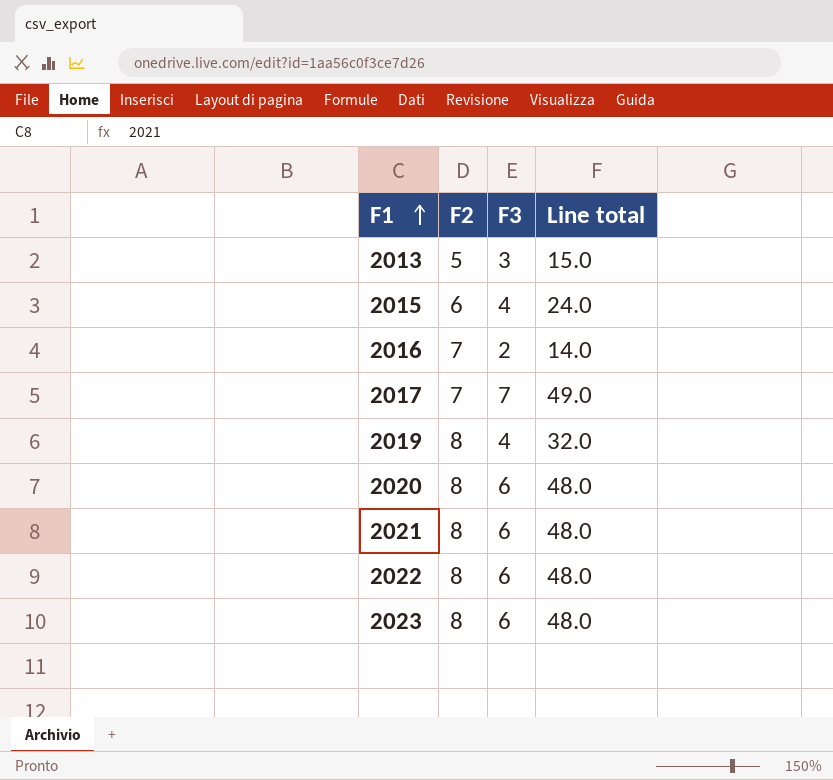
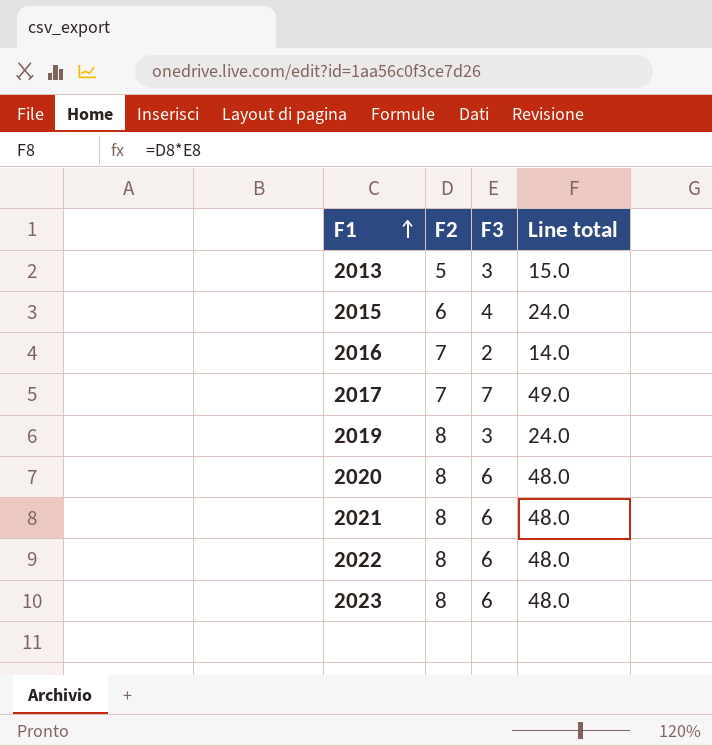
2019 | F3: 4 -> 3
2019 | Line total: 32.0 -> 24.0

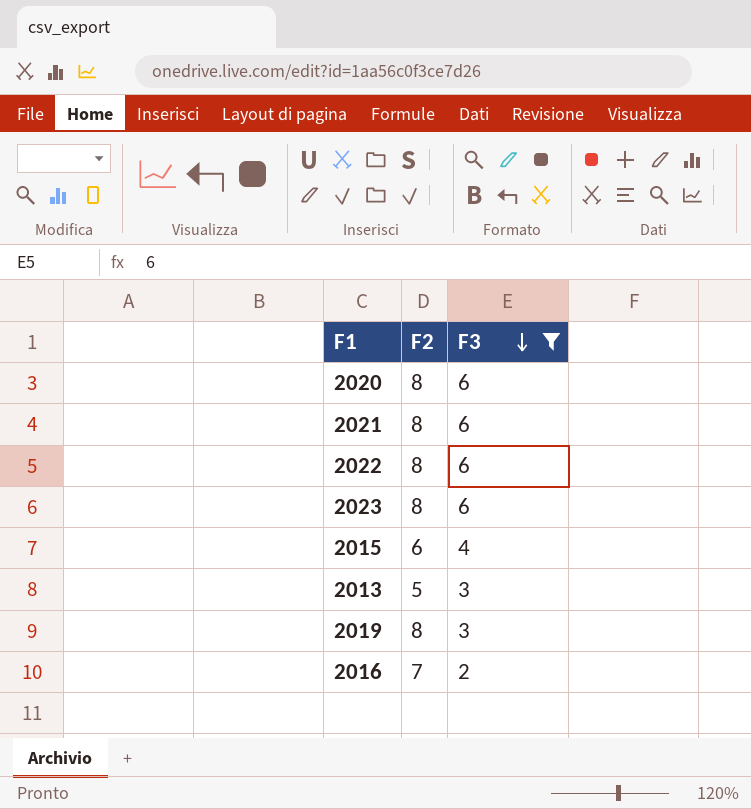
filter: none -> F3 != 7
row order: F1 ascending -> F3 descending
column Line total | formula: [F2] * [F3] -> none

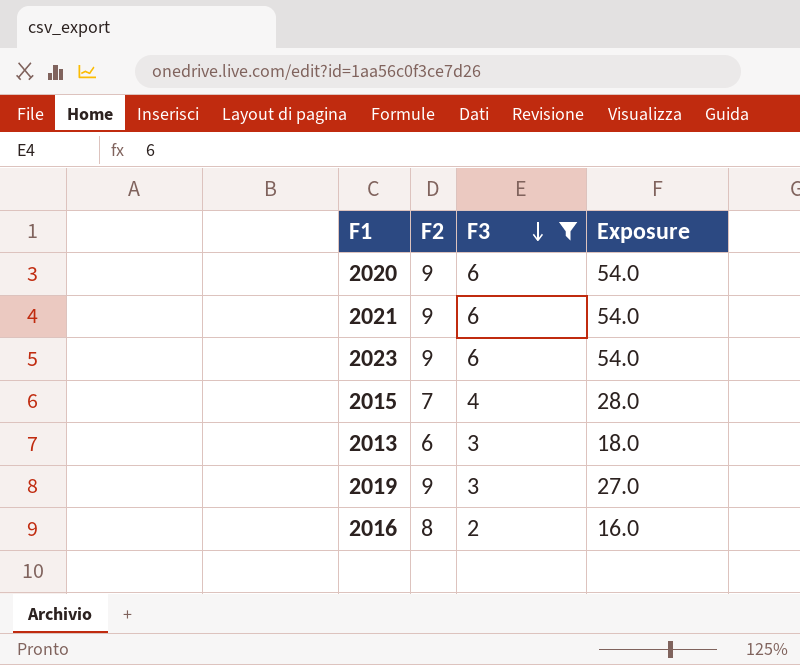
column Exposure | formula: none -> [F2] * [F3]
row 2022: 8 | 6 -> none
2020 | F2: 8 -> 9
2021 | F2: 8 -> 9
2023 | F2: 8 -> 9
2015 | F2: 6 -> 7
2013 | F2: 5 -> 6
2019 | F2: 8 -> 9
2016 | F2: 7 -> 8

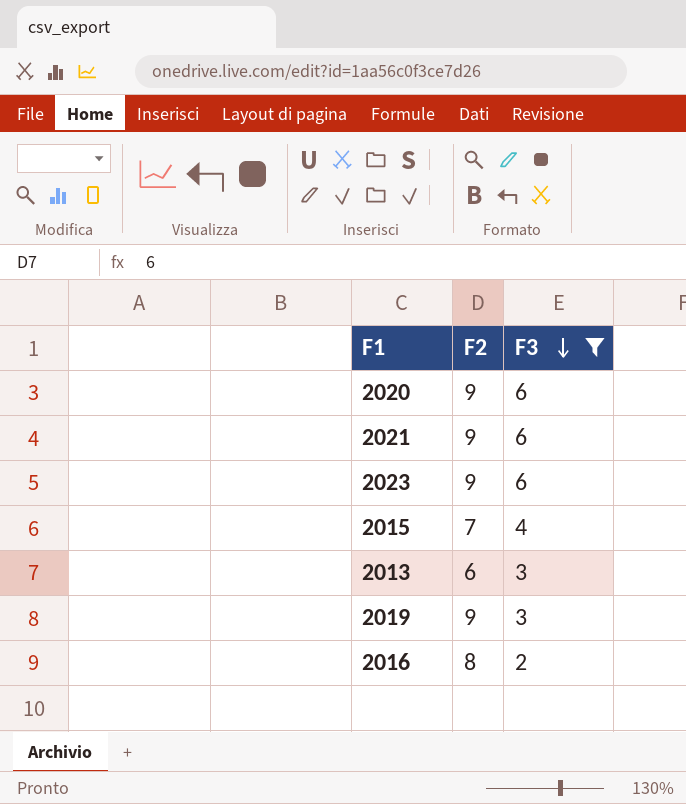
column Exposure | formula: [F2] * [F3] -> none

